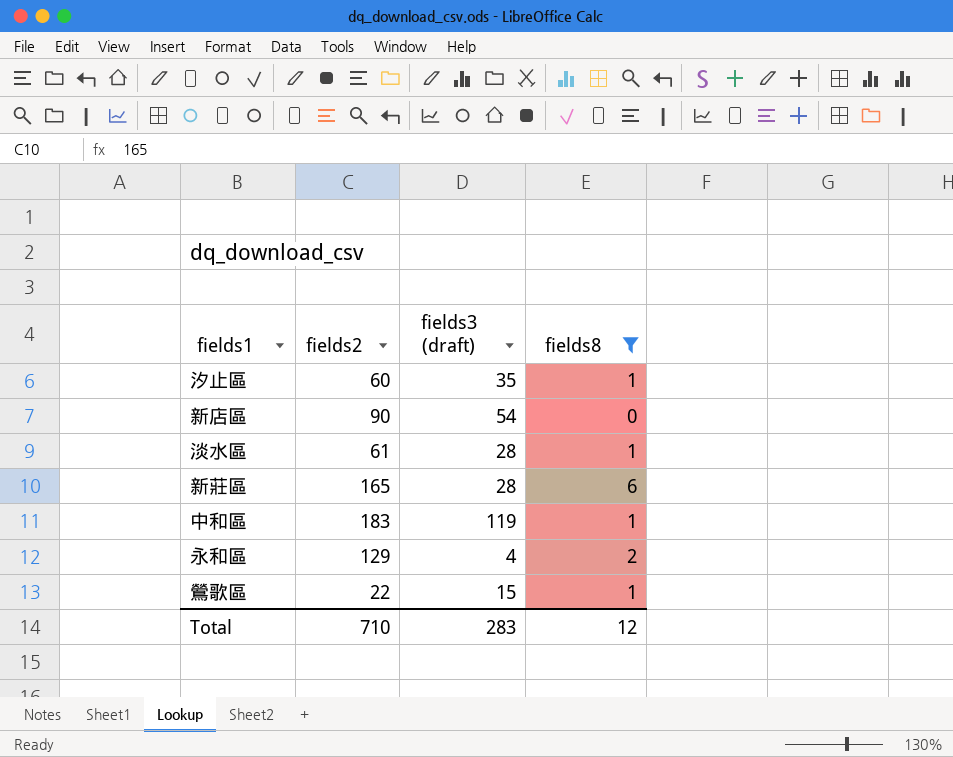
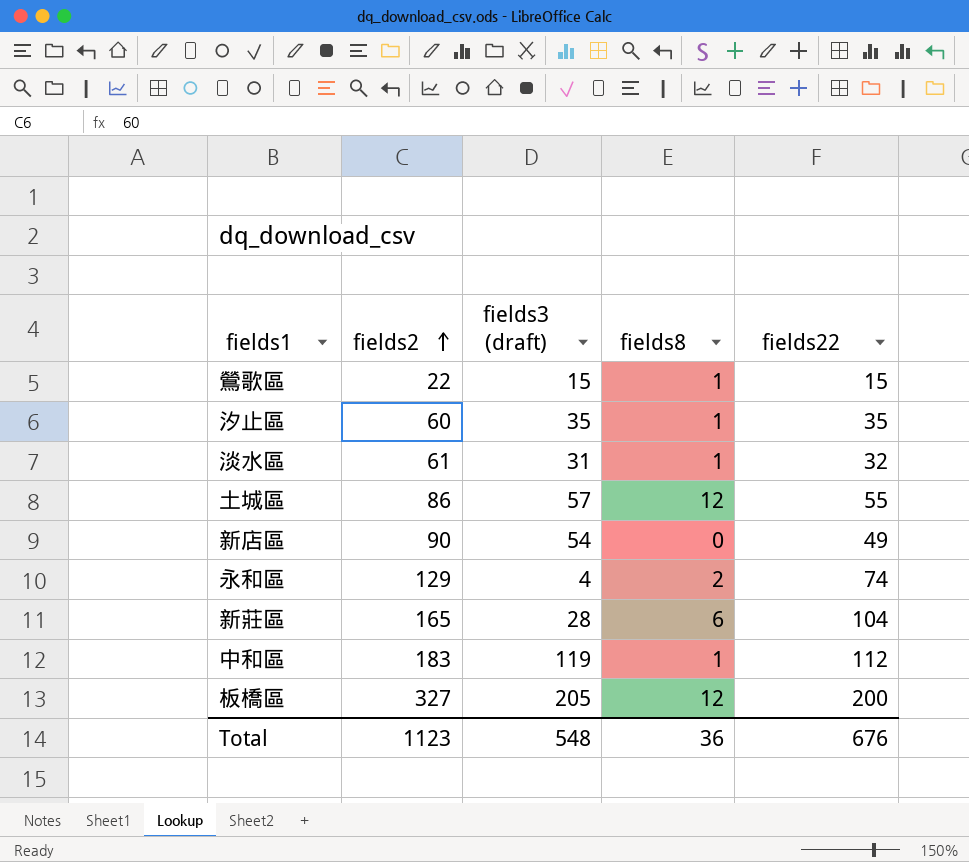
filter: fields8 != 12 -> none
row order: none -> fields2 ascending
column fields22 | position: none -> 5
淡水區 | fields3 (draft): 28 -> 31
Total | fields2: 710 -> 1123
Total | fields3 (draft): 283 -> 548
Total | fields8: 12 -> 36

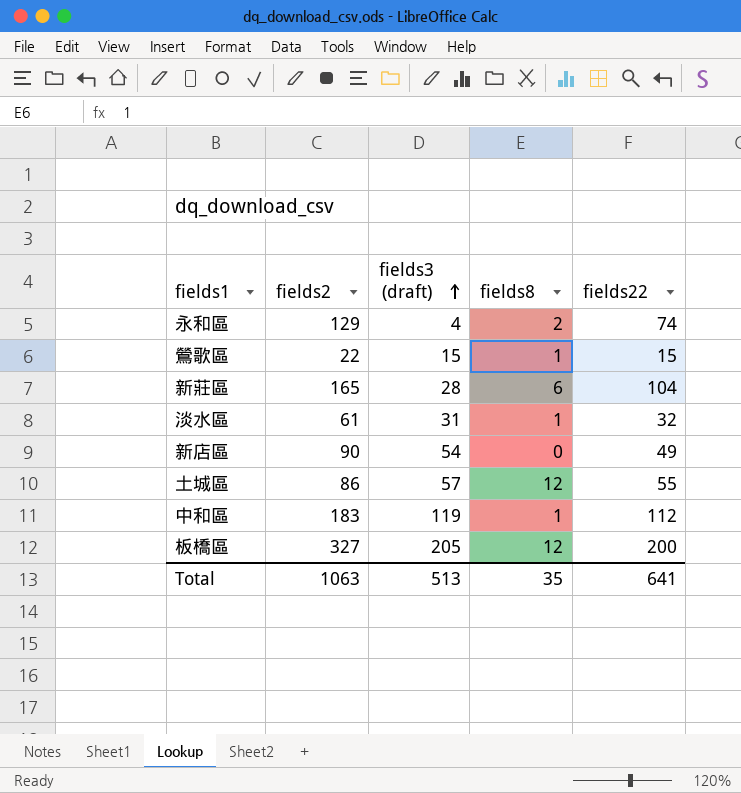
row order: fields2 ascending -> fields3 (draft) ascending
row 汐止區: 60 | 35 | 1 | 35 -> none
Total | fields2: 1123 -> 1063
Total | fields3 (draft): 548 -> 513
Total | fields8: 36 -> 35
Total | fields22: 676 -> 641

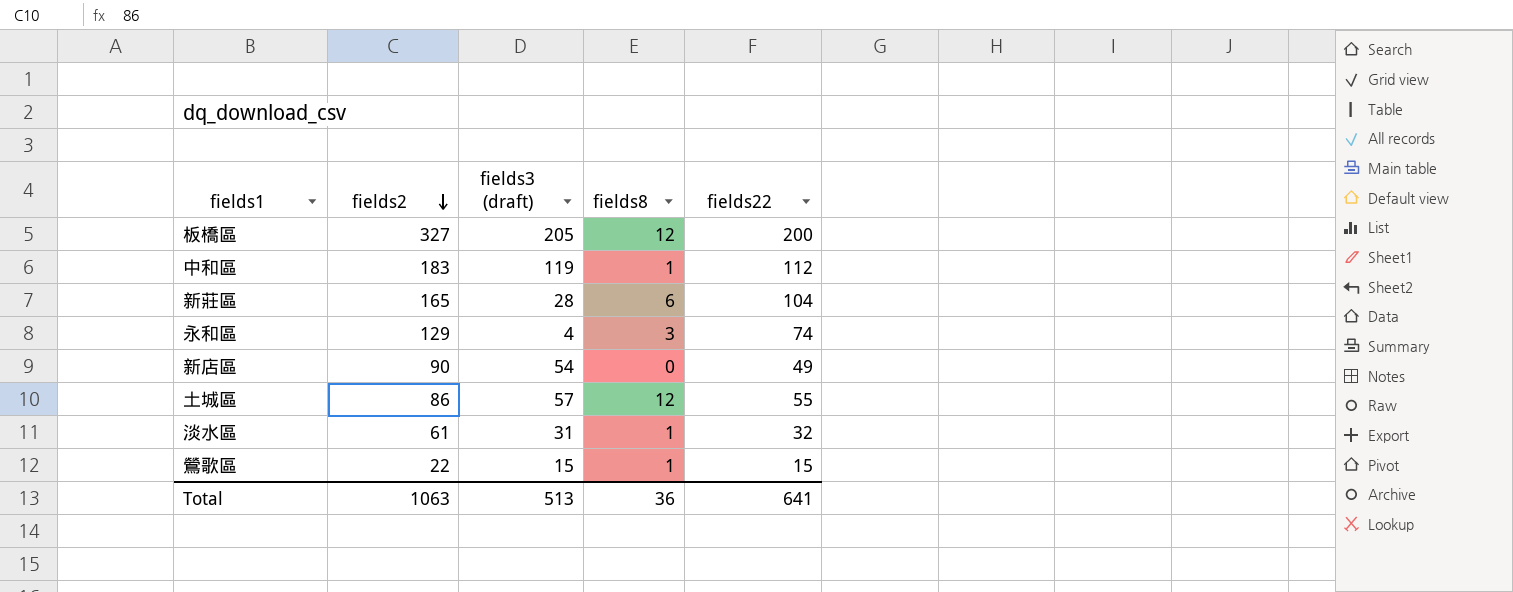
row order: fields3 (draft) ascending -> fields2 descending
永和區 | fields8: 2 -> 3
Total | fields8: 35 -> 36

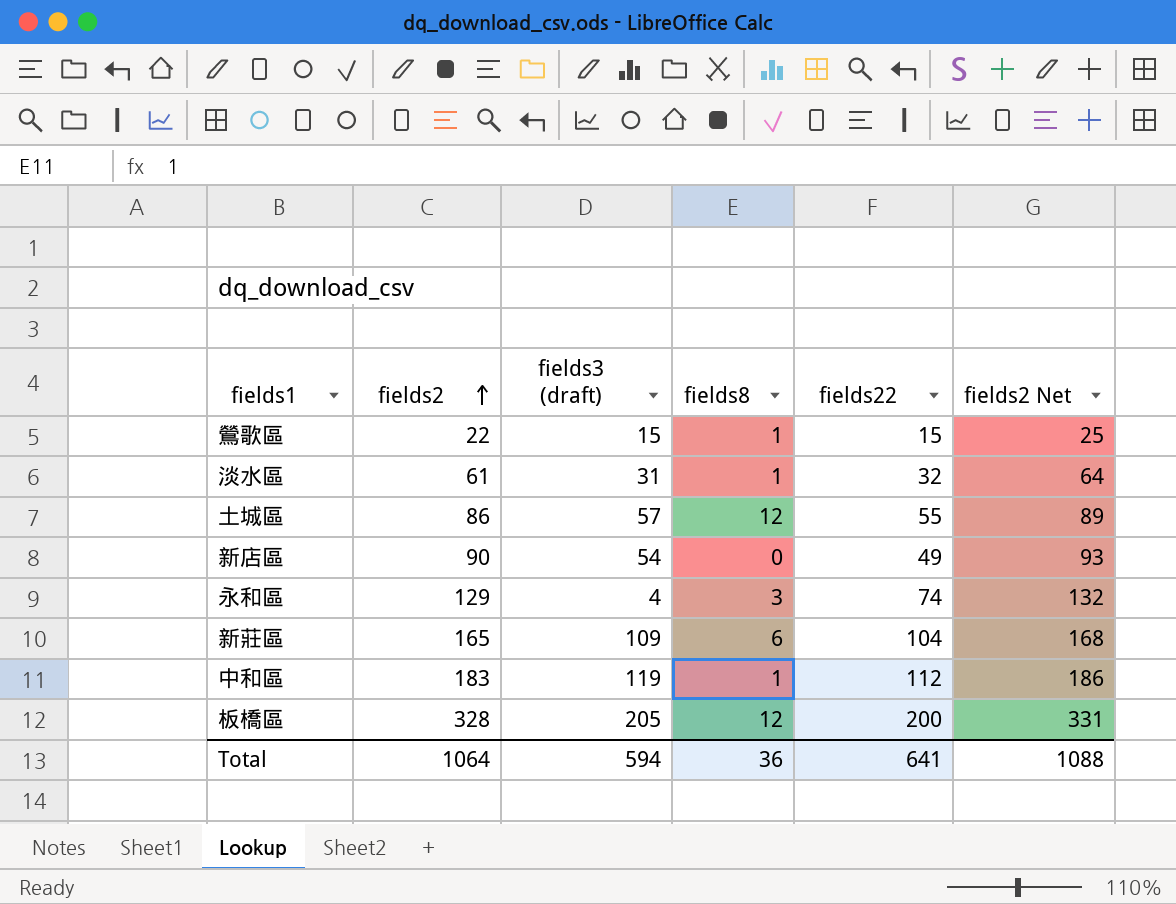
row order: fields2 descending -> fields2 ascending
column fields2 Net | formula: none -> [fields2] + 3
新莊區 | fields3 (draft): 28 -> 109
板橋區 | fields2: 327 -> 328
Total | fields2: 1063 -> 1064
Total | fields3 (draft): 513 -> 594

